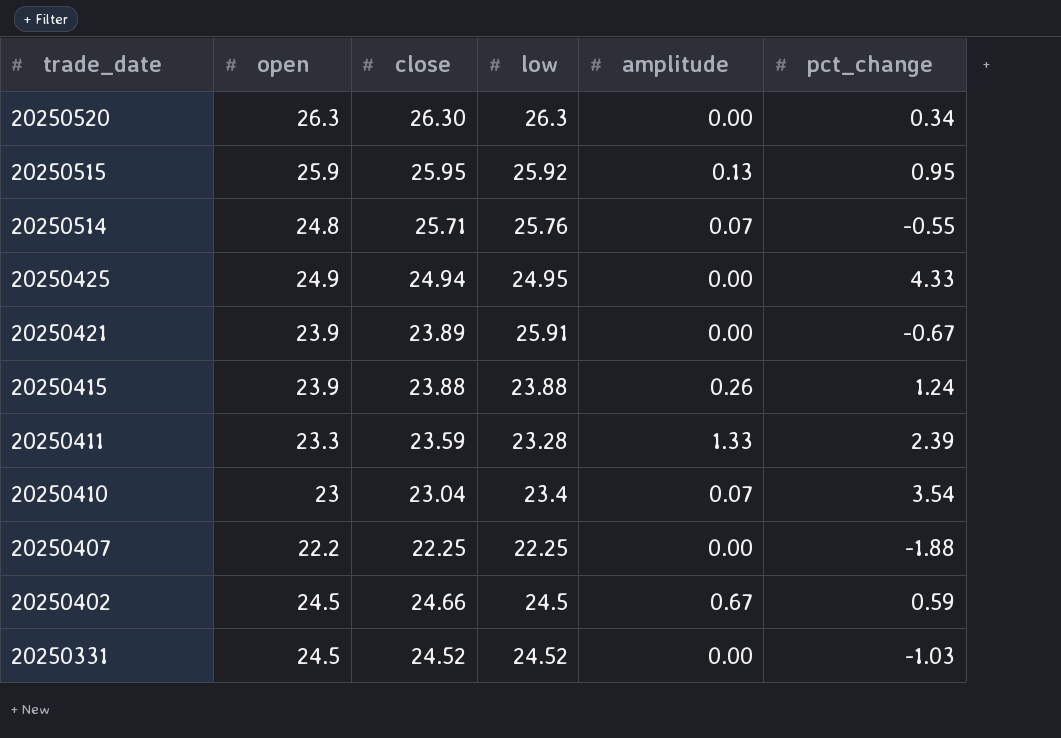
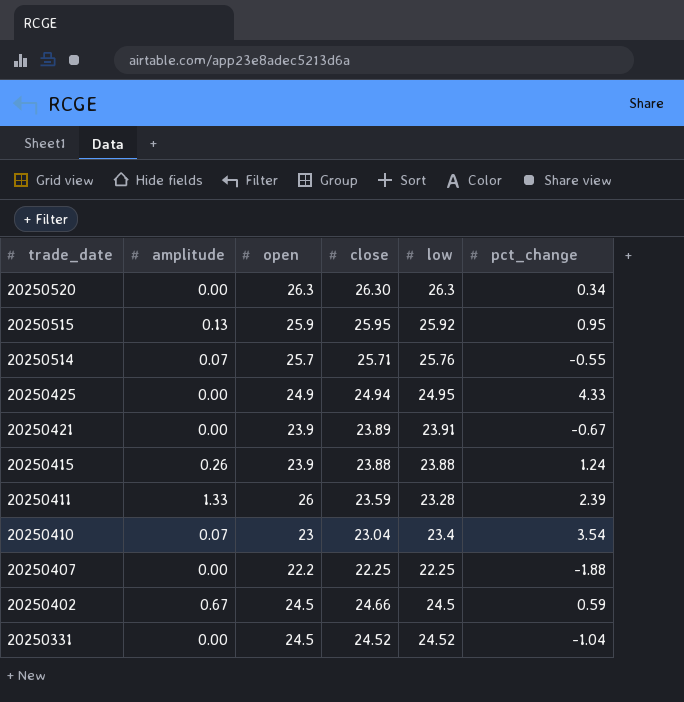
column amplitude | position: 5 -> 2
20250514 | open: 24.8 -> 25.7
20250421 | low: 25.91 -> 23.91
20250411 | open: 23.3 -> 26
20250331 | pct_change: -1.03 -> -1.04

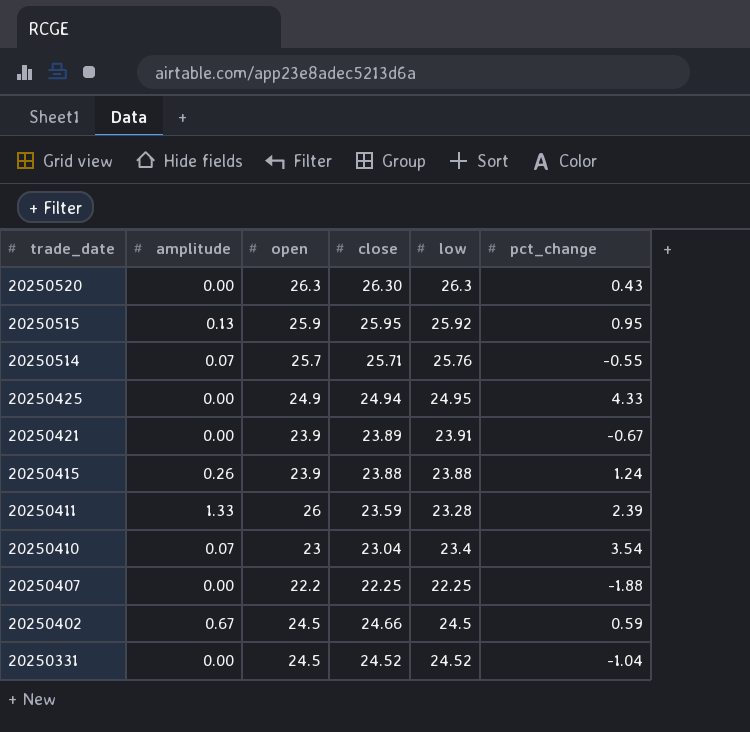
20250520 | pct_change: 0.34 -> 0.43

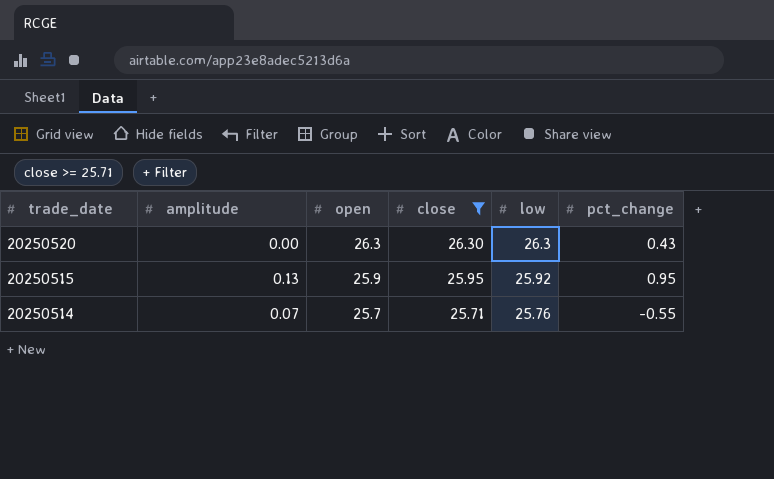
filter: none -> close >= 25.71

